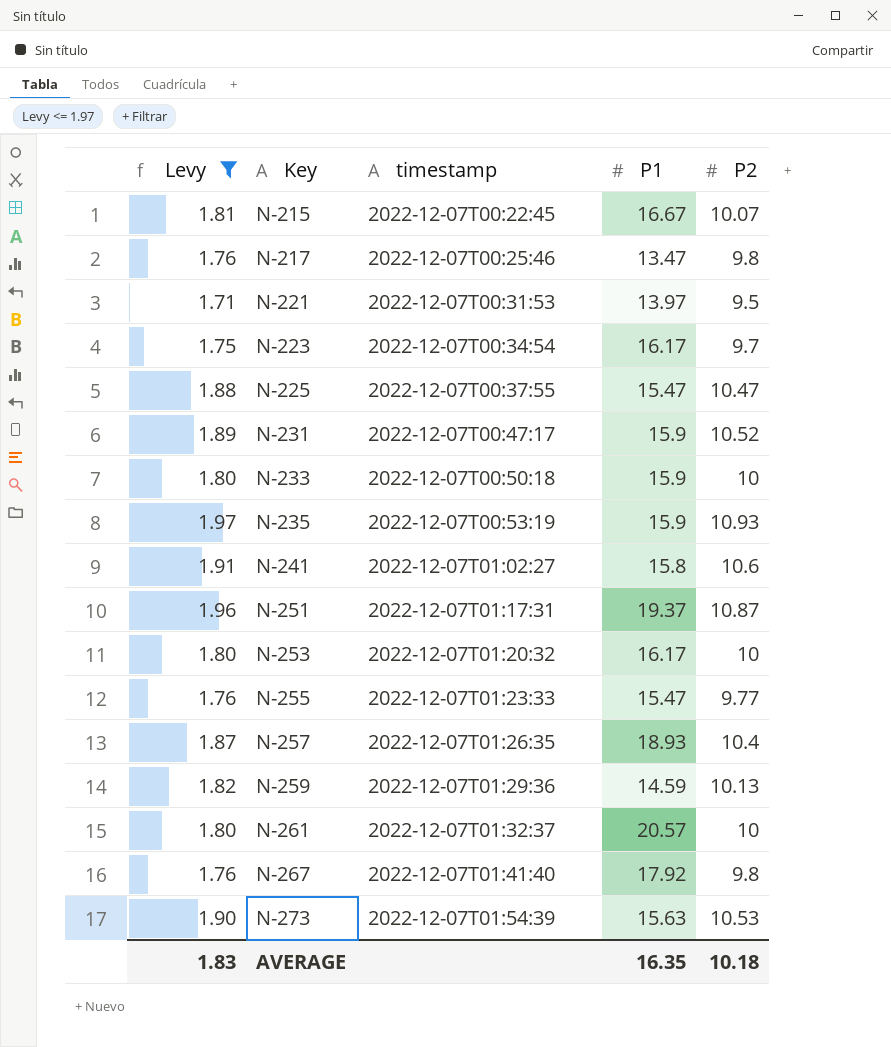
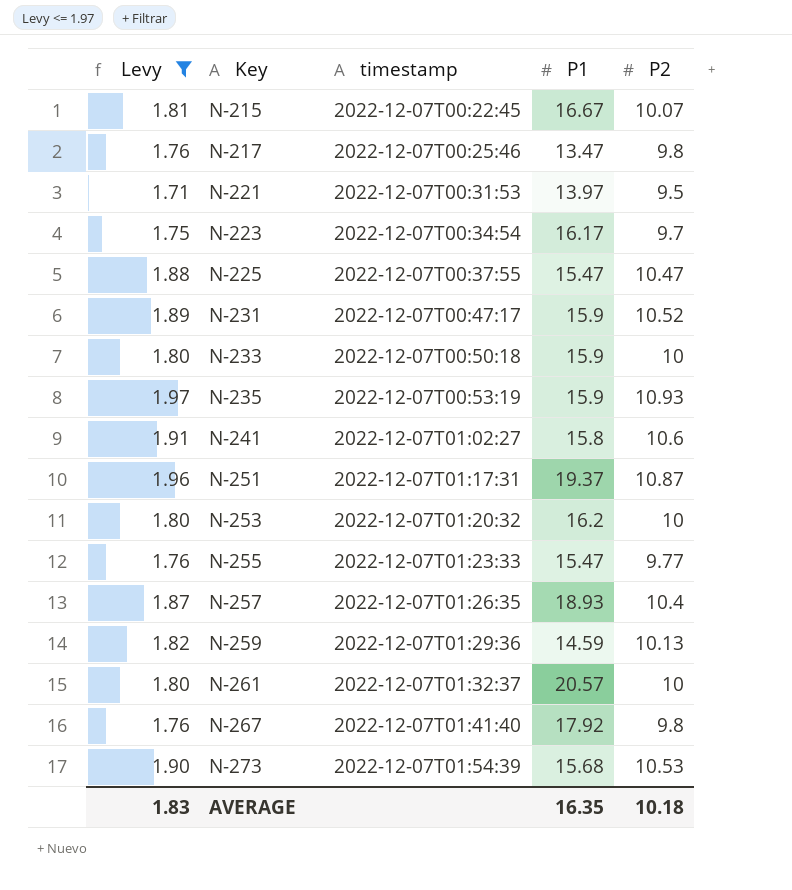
N-253 | P1: 16.17 -> 16.2
N-273 | P1: 15.63 -> 15.68

